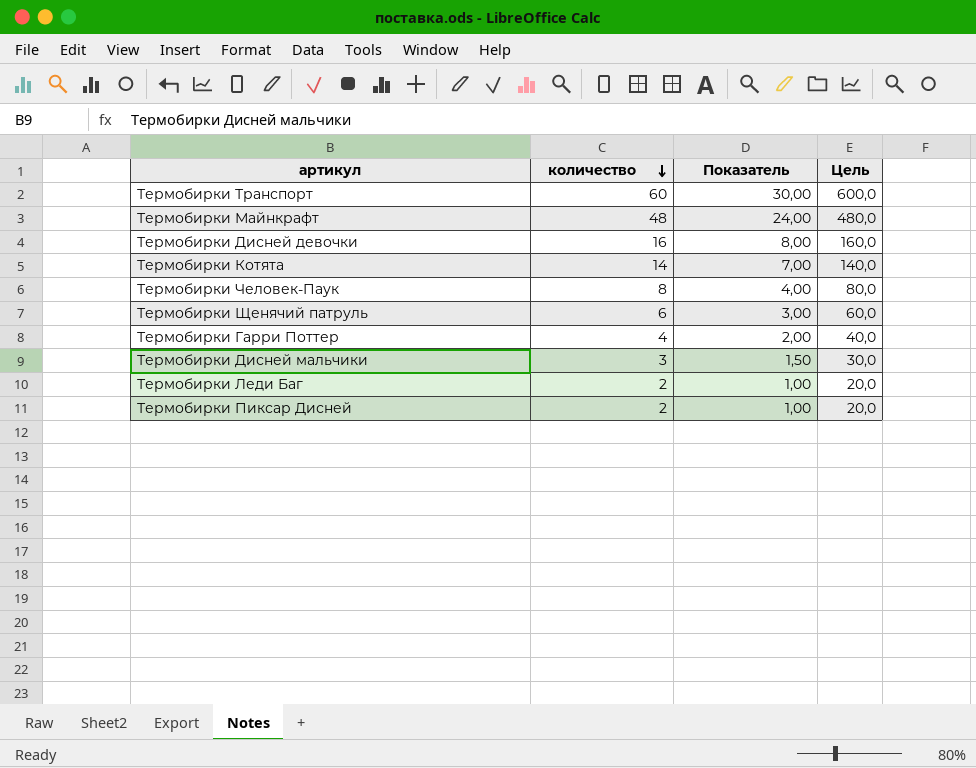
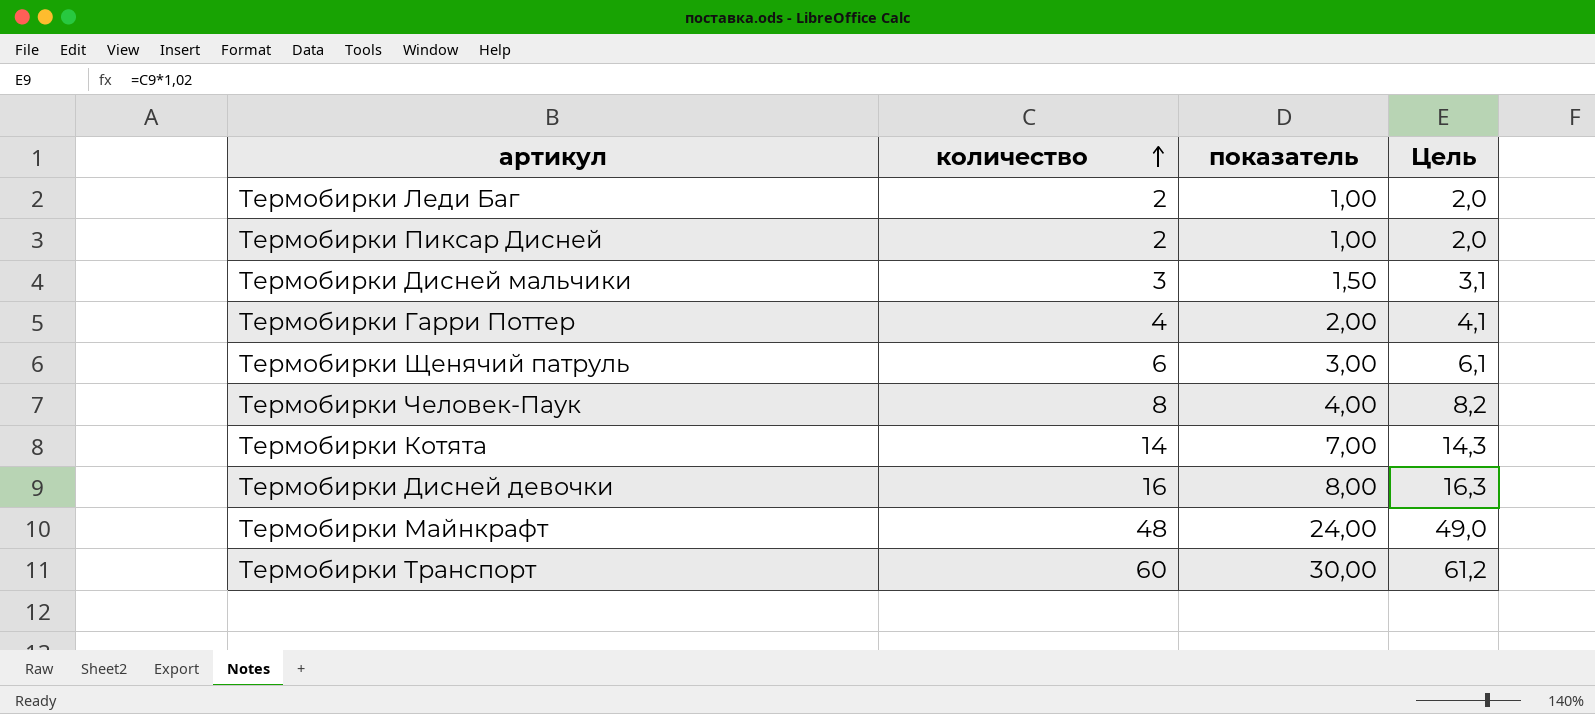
row order: количество descending -> количество ascending
column name: Показатель -> показатель
column Цель | formula: [количество] * 10 -> [количество] * 1,02

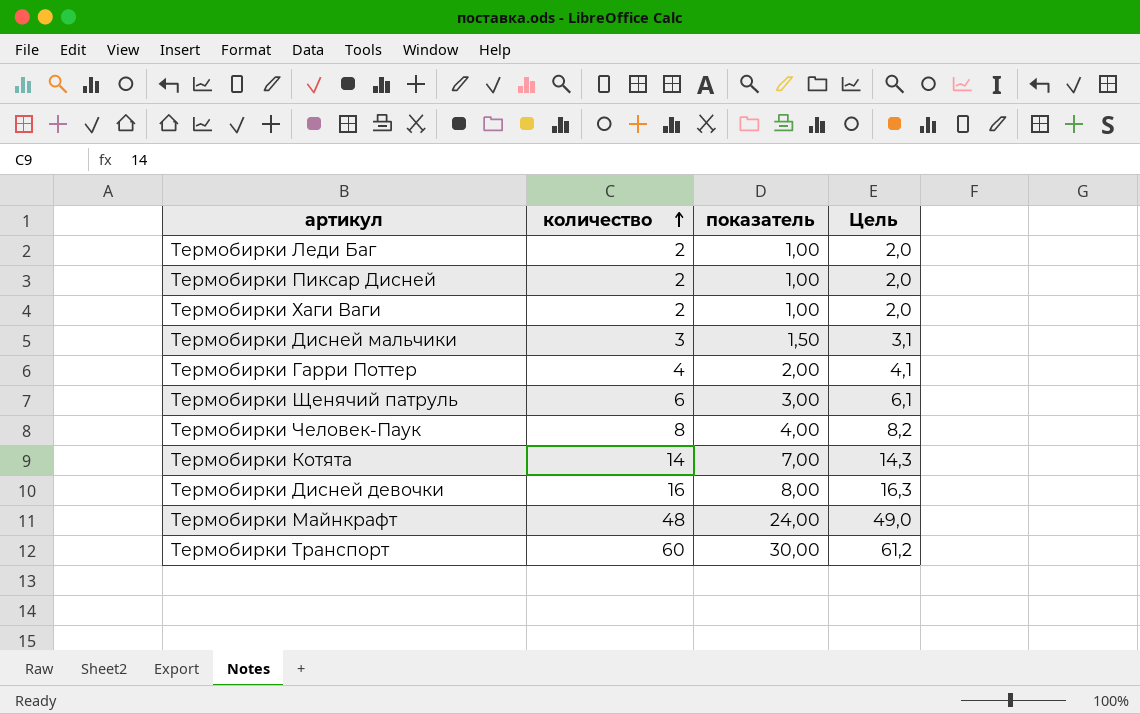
row Термобирки Хаги Ваги: none -> 2 | 1,00 | 2,0

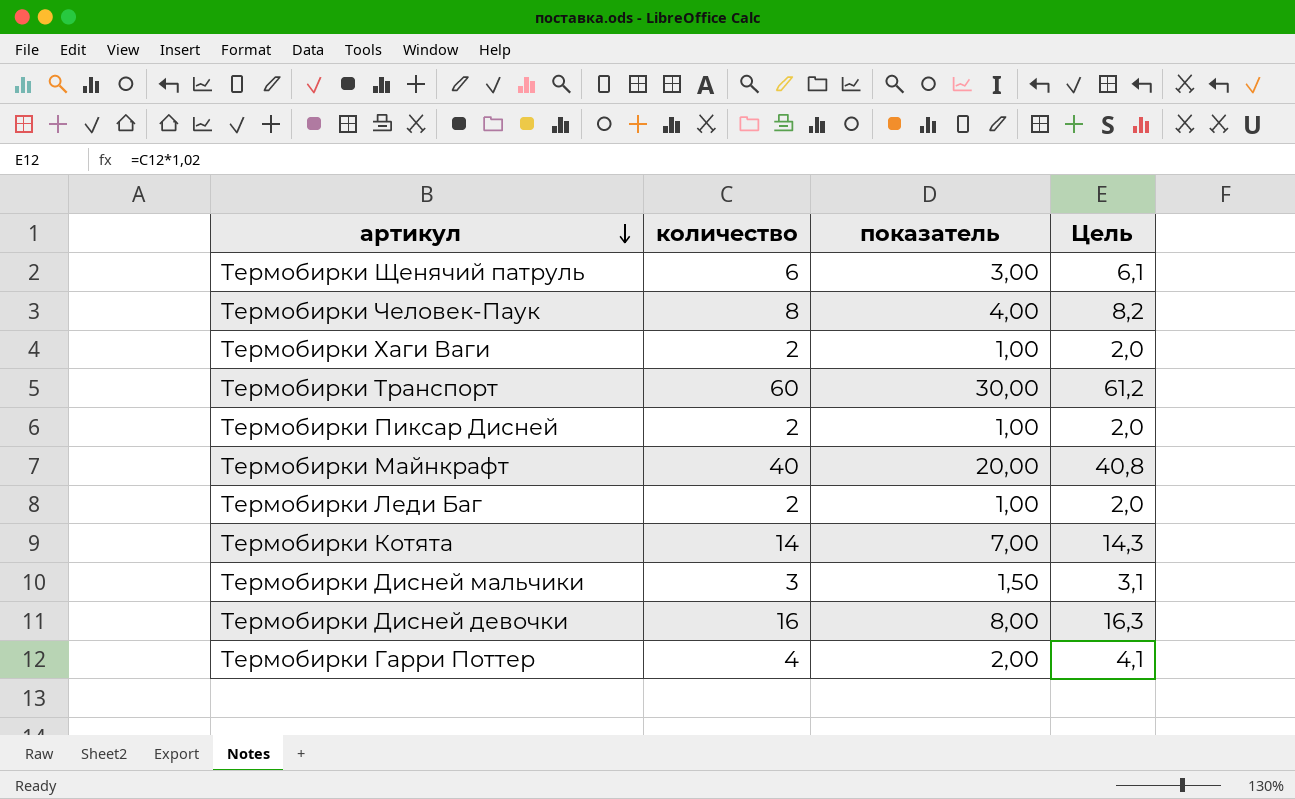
row order: количество ascending -> артикул descending
Термобирки Майнкрафт | количество: 48 -> 40
Термобирки Майнкрафт | показатель: 24,00 -> 20,00
Термобирки Майнкрафт | Цель: 49,0 -> 40,8

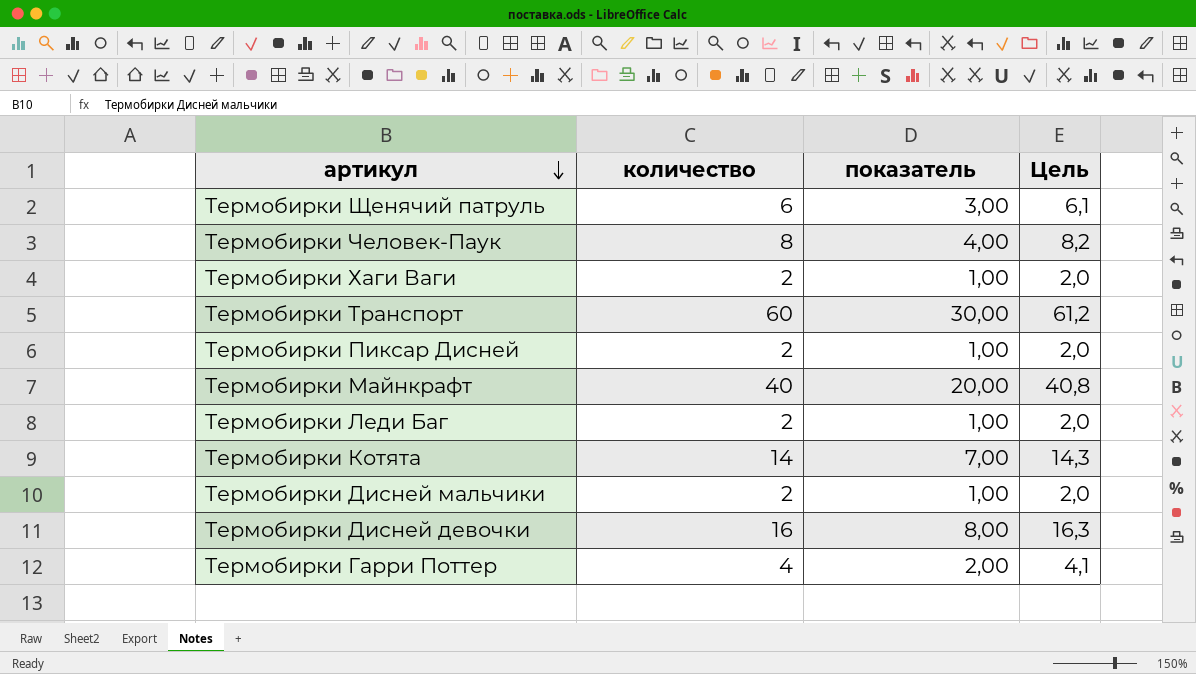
Термобирки Дисней мальчики | количество: 3 -> 2
Термобирки Дисней мальчики | показатель: 1,50 -> 1,00
Термобирки Дисней мальчики | Цель: 3,1 -> 2,0

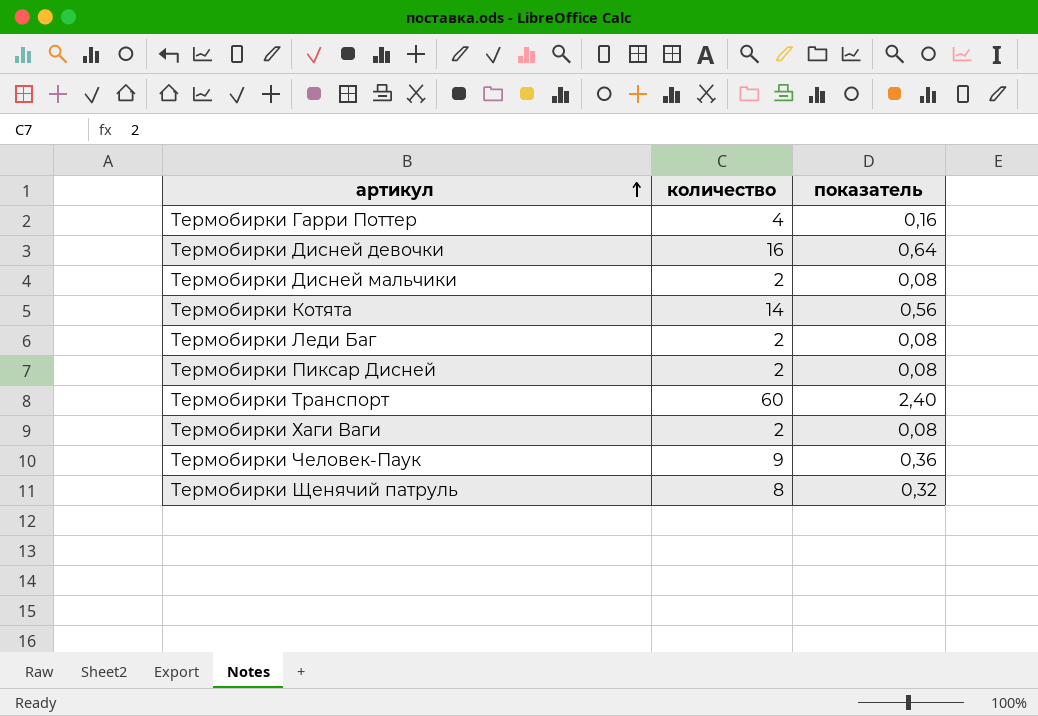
row order: артикул descending -> артикул ascending
column Цель | formula: [количество] * 1,02 -> none
column показатель | formula: [количество] * 0,5 -> [количество] * 0,04
row Термобирки Майнкрафт: 40 | 20,00 | 40,8 -> none
Термобирки Человек-Паук | количество: 8 -> 9
Термобирки Щенячий патруль | количество: 6 -> 8

